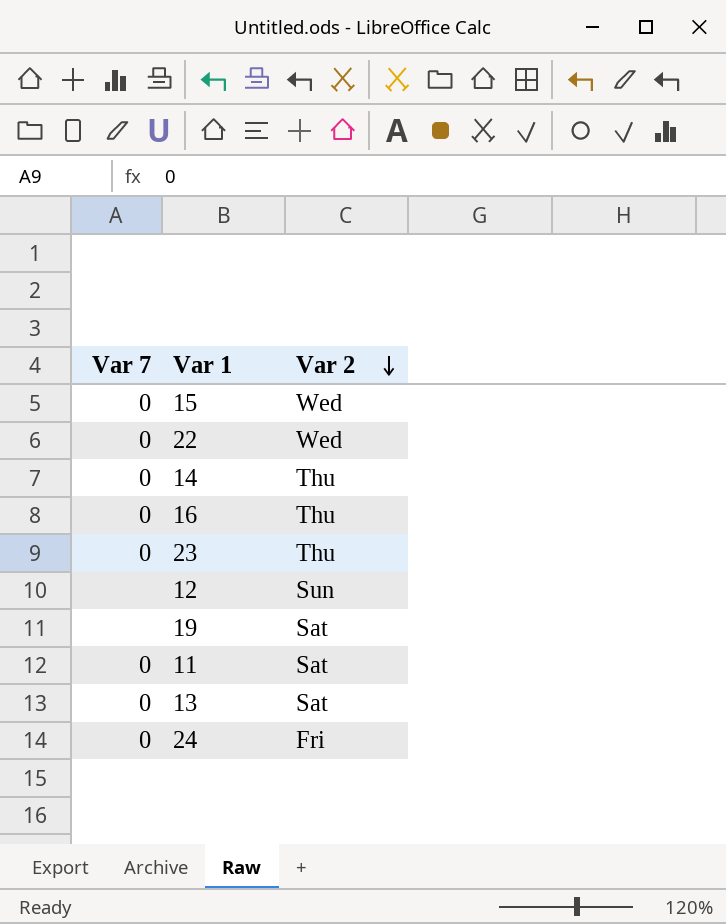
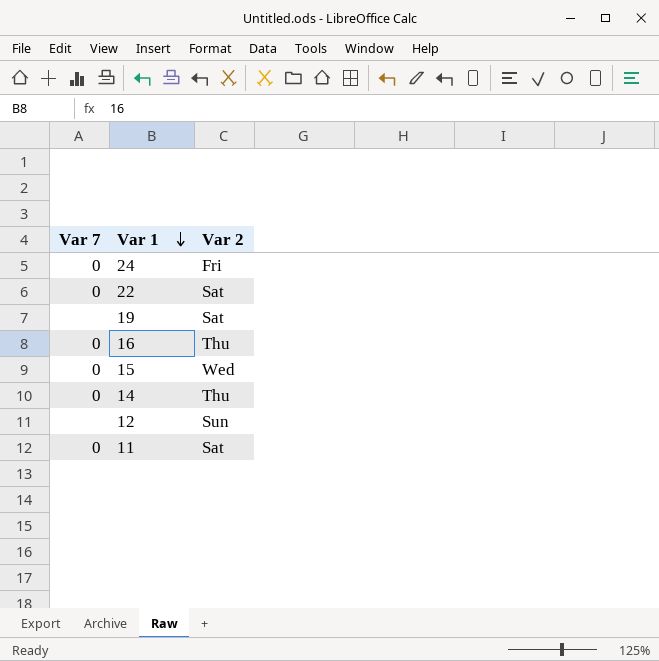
row order: Var 2 descending -> Var 1 descending
row 23: 0 | Thu -> none
row 13: 0 | Sat -> none
22 | Var 2: Wed -> Sat

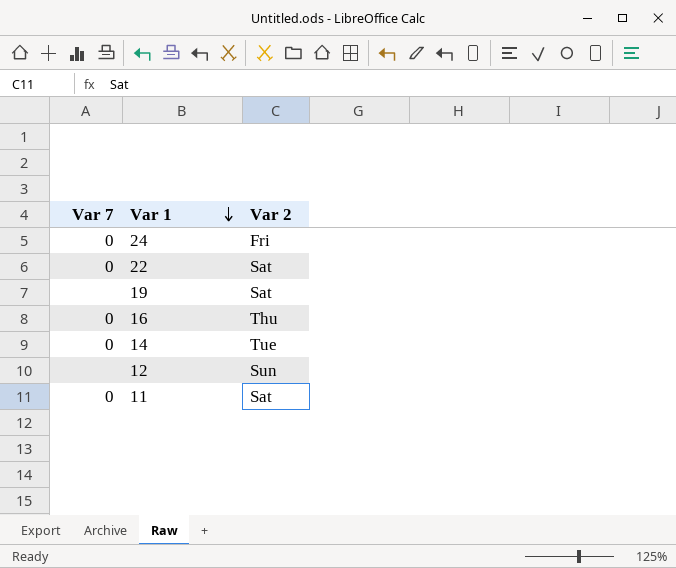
row 15: 0 | Wed -> none
14 | Var 2: Thu -> Tue

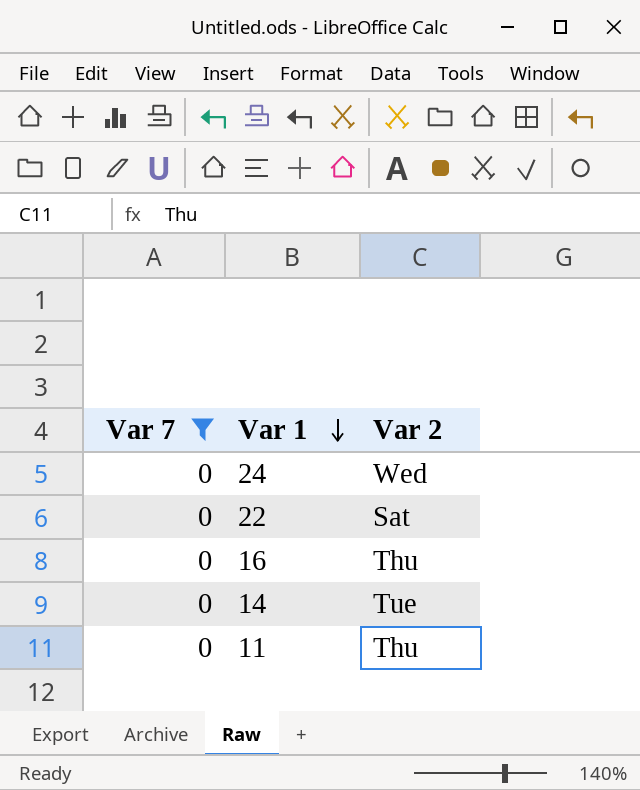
filter: none -> Var 7 = 0
24 | Var 2: Fri -> Wed
11 | Var 2: Sat -> Thu

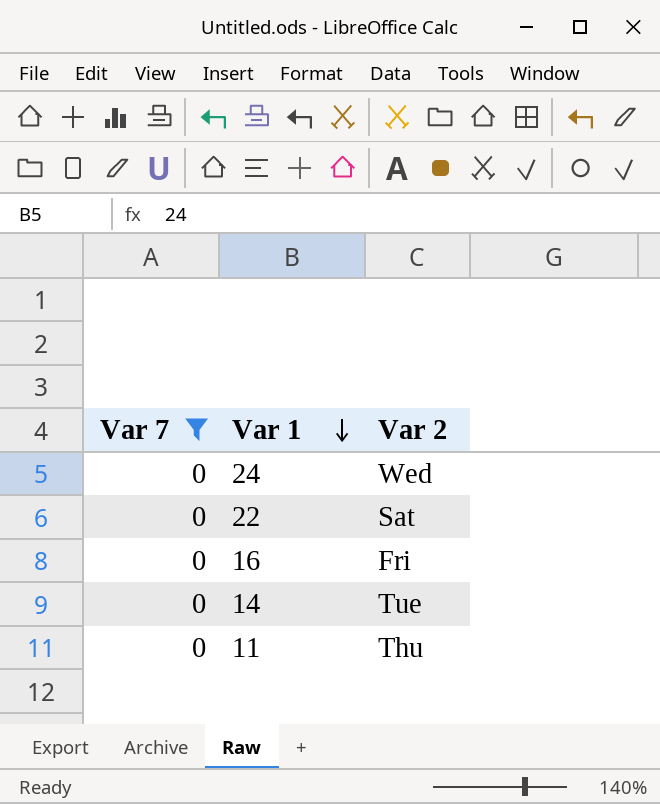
16 | Var 2: Thu -> Fri

